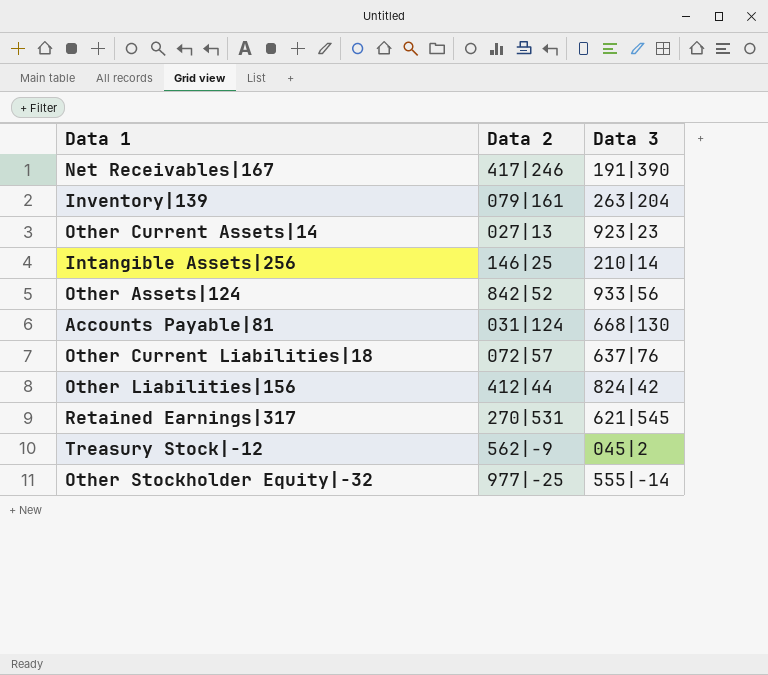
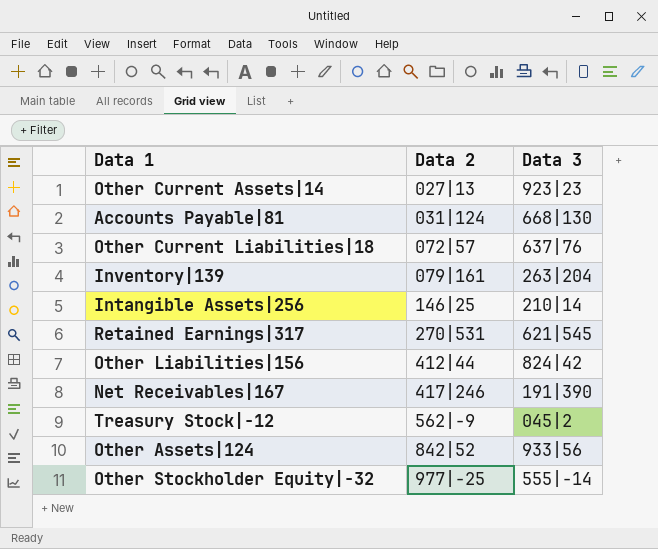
row order: none -> Data 2 ascending

